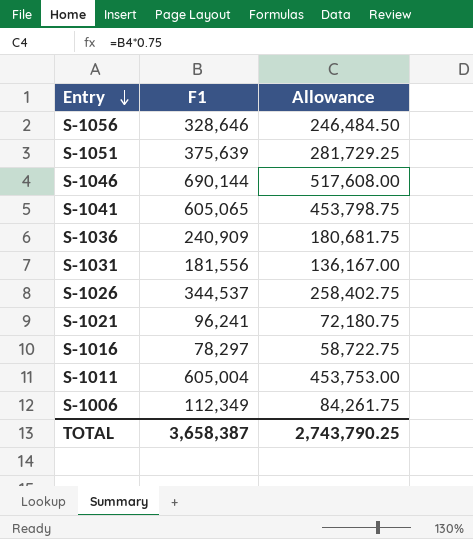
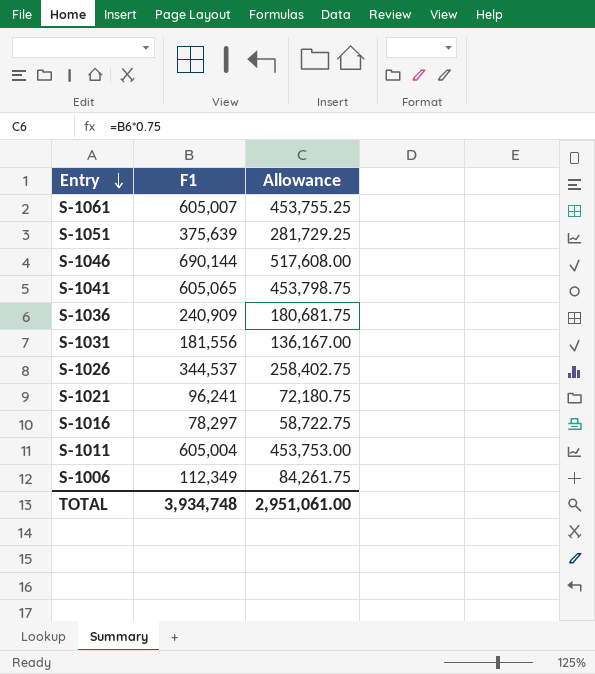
row S-1056: 328,646 | 246,484.50 -> none
row S-1061: none -> 605,007 | 453,755.25
TOTAL | F1: 3,658,387 -> 3,934,748
TOTAL | Allowance: 2,743,790.25 -> 2,951,061.00

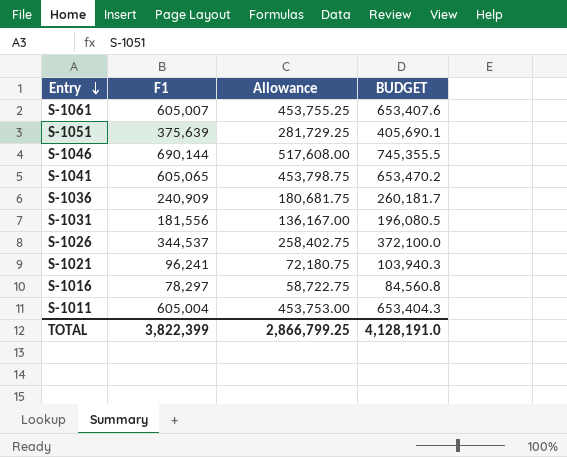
column BUDGET | formula: none -> [F1] * 1.08
row S-1006: 112,349 | 84,261.75 -> none
TOTAL | F1: 3,934,748 -> 3,822,399
TOTAL | Allowance: 2,951,061.00 -> 2,866,799.25

